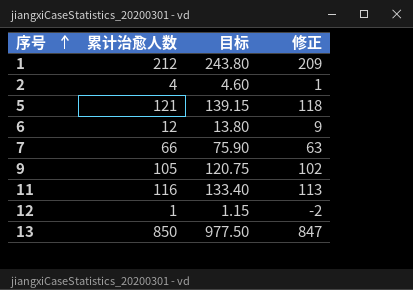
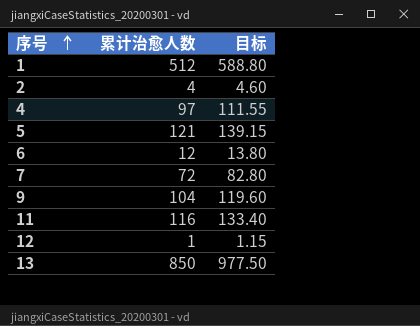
column 修正 | formula: [累计治愈人数] - 3 -> none
1 | 累计治愈人数: 212 -> 512
1 | 目标: 243.80 -> 588.80
row 4: none -> 97 | 111.55
7 | 累计治愈人数: 66 -> 72
7 | 目标: 75.90 -> 82.80
9 | 累计治愈人数: 105 -> 104
9 | 目标: 120.75 -> 119.60

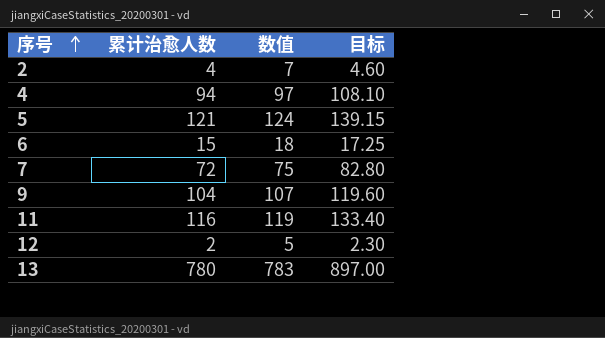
column 数值 | formula: none -> [累计治愈人数] + 3
row 1: 512 | 588.80 -> none
4 | 累计治愈人数: 97 -> 94
4 | 目标: 111.55 -> 108.10
6 | 累计治愈人数: 12 -> 15
6 | 目标: 13.80 -> 17.25
12 | 累计治愈人数: 1 -> 2
12 | 目标: 1.15 -> 2.30
13 | 累计治愈人数: 850 -> 780
13 | 目标: 977.50 -> 897.00

